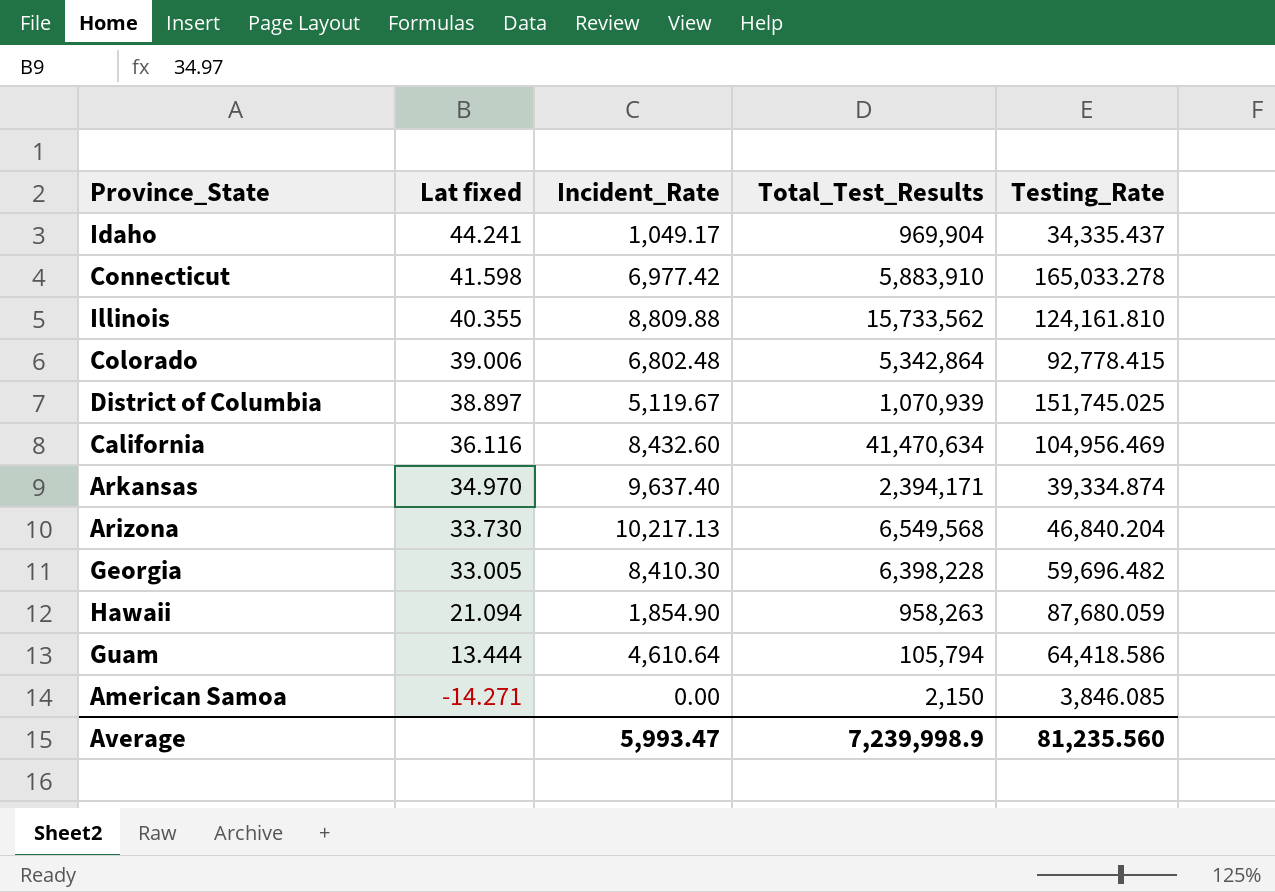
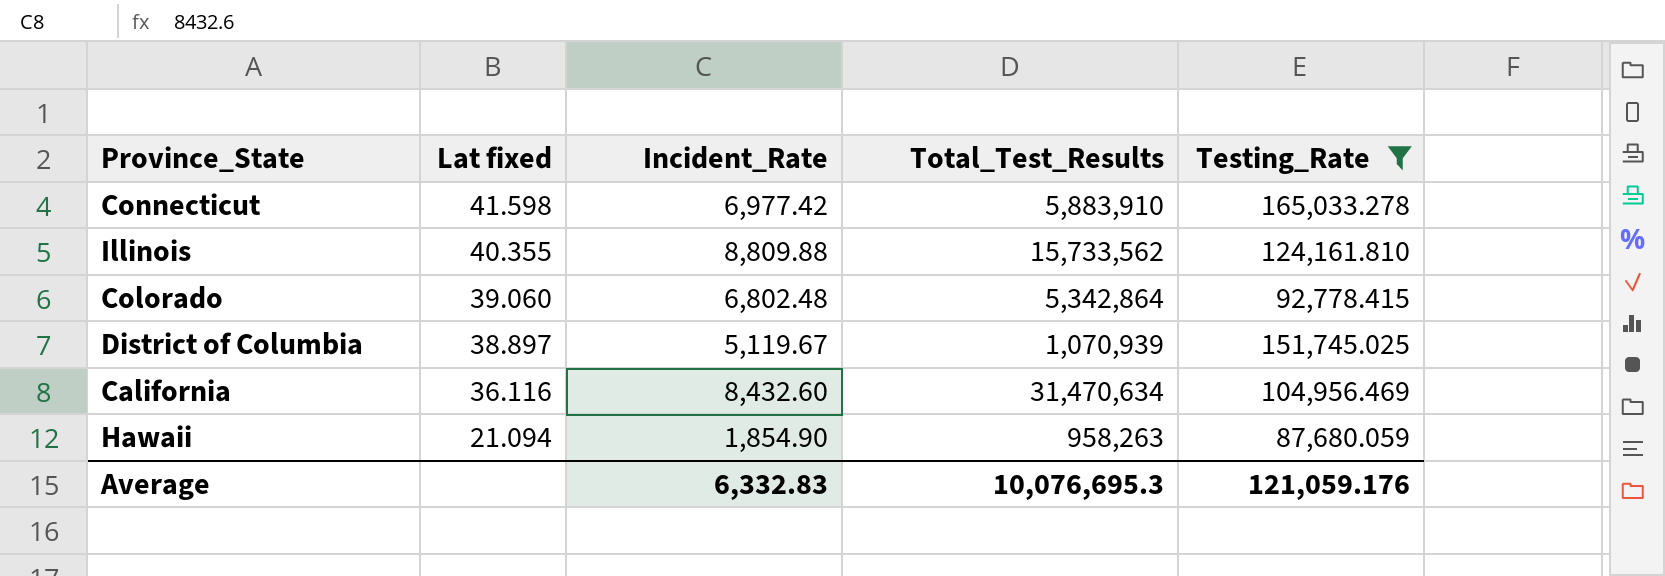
filter: none -> Testing_Rate >= 87,680.059
Colorado | Lat fixed: 39.006 -> 39.060
California | Total_Test_Results: 41,470,634 -> 31,470,634
Average | Incident_Rate: 5,993.47 -> 6,332.83
Average | Total_Test_Results: 7,239,998.9 -> 10,076,695.3
Average | Testing_Rate: 81,235.560 -> 121,059.176

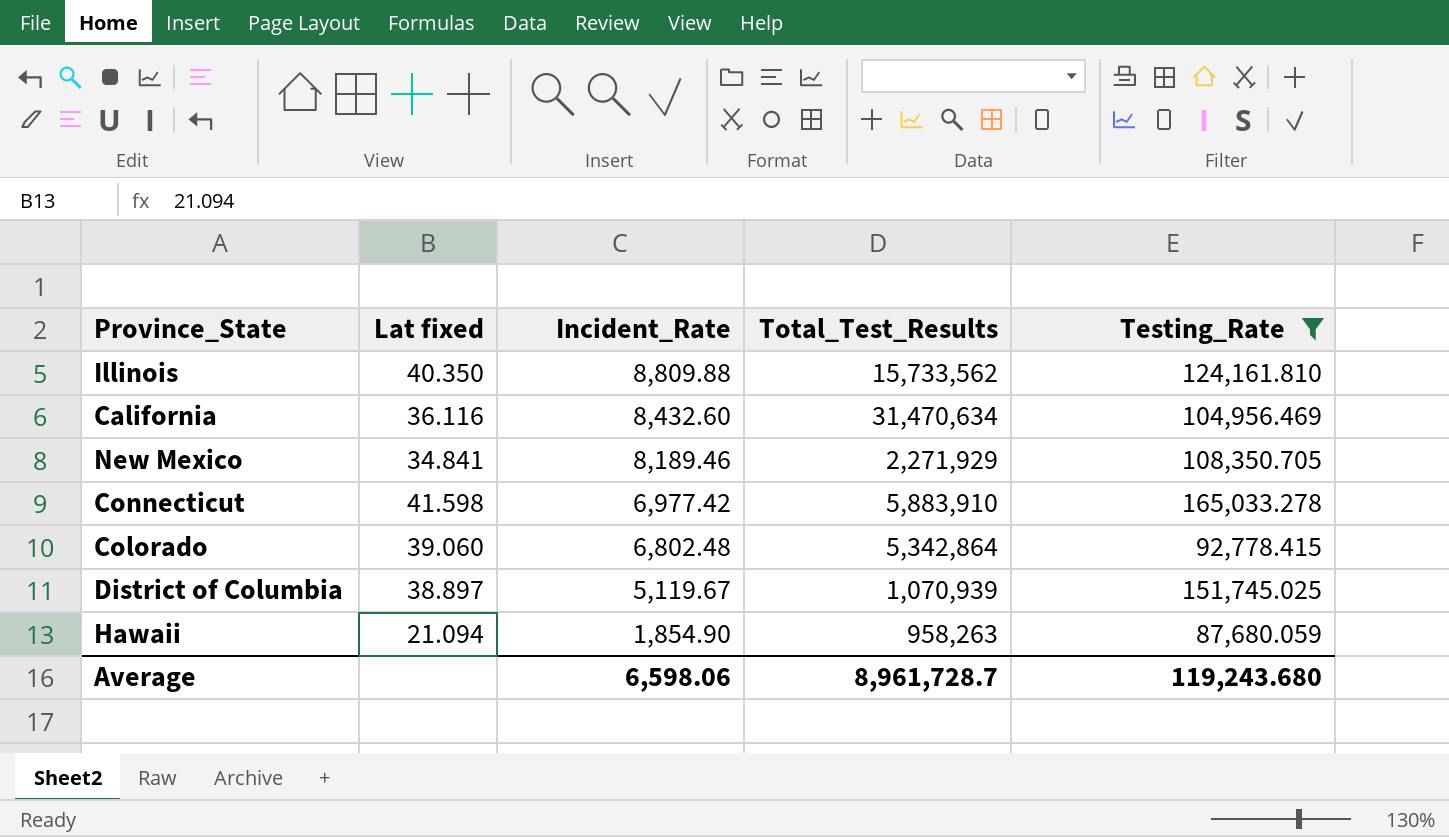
row order: Lat fixed descending -> Incident_Rate descending
Illinois | Lat fixed: 40.355 -> 40.350
row New Mexico: none -> 34.841 | 8,189.46 | 2,271,929 | 108,350.705
Average | Incident_Rate: 6,332.83 -> 6,598.06
Average | Total_Test_Results: 10,076,695.3 -> 8,961,728.7
Average | Testing_Rate: 121,059.176 -> 119,243.680

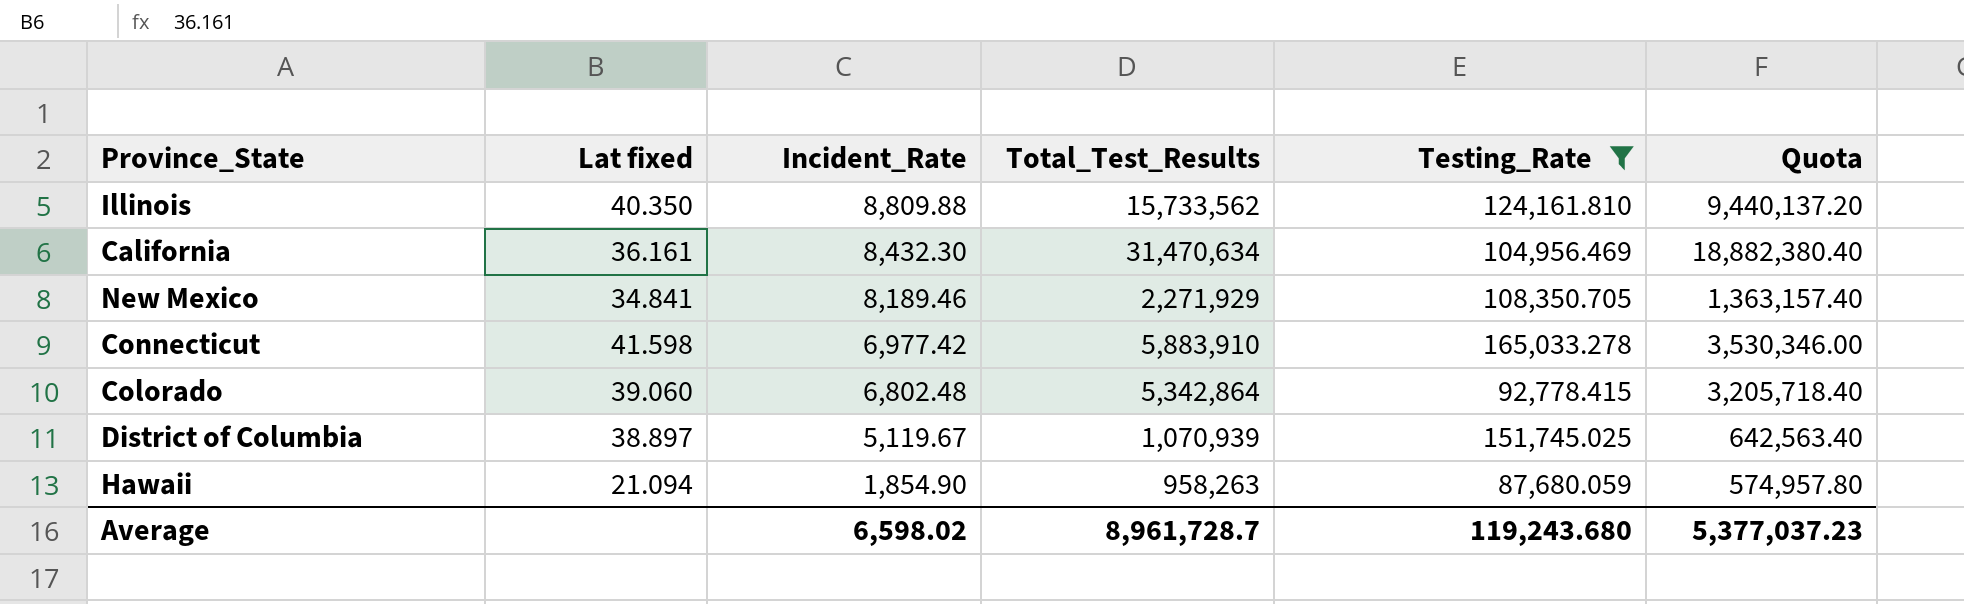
column Quota | formula: none -> [Total_Test_Results] * 0.6
California | Lat fixed: 36.116 -> 36.161
California | Incident_Rate: 8,432.60 -> 8,432.30
Average | Incident_Rate: 6,598.06 -> 6,598.02

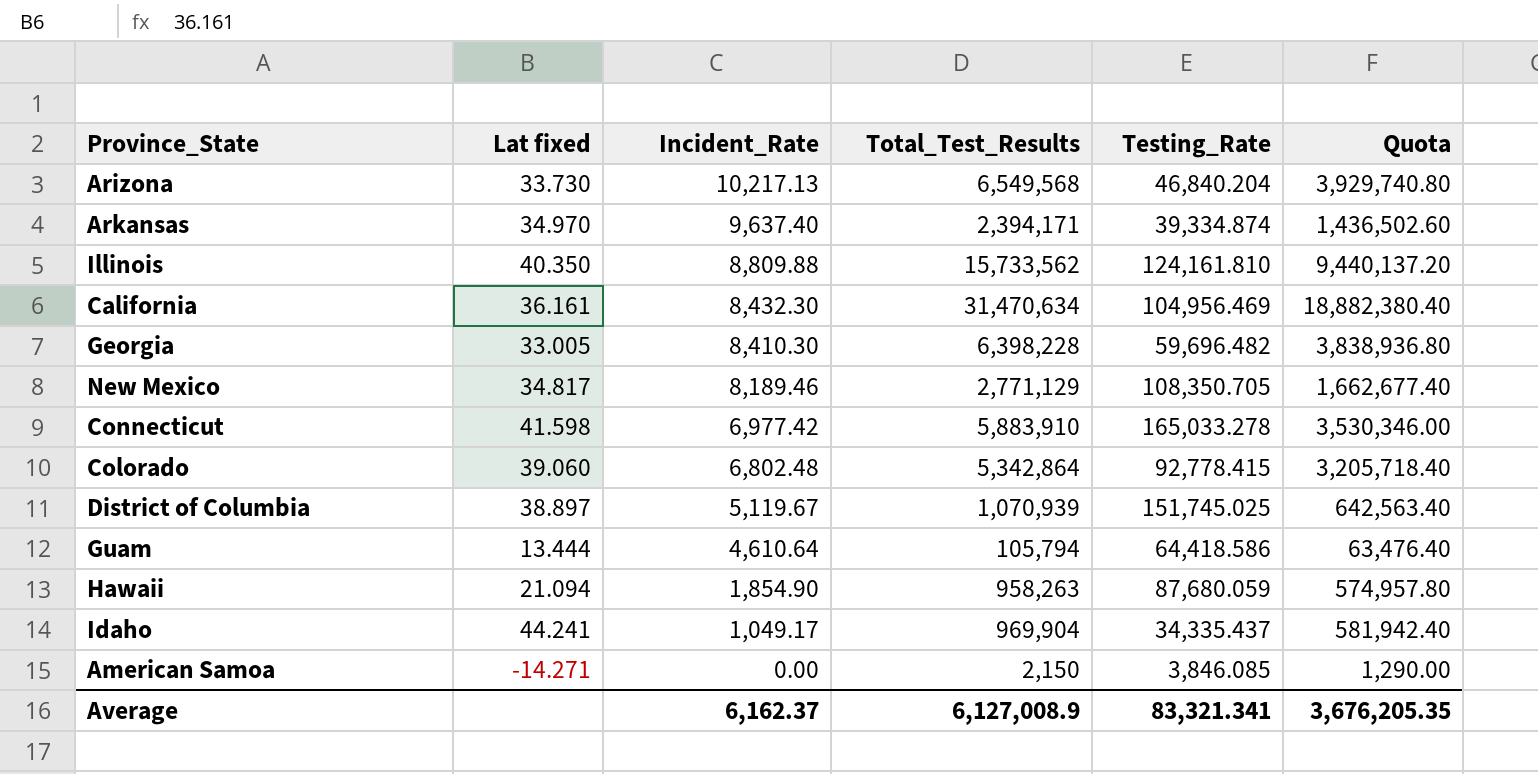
filter: Testing_Rate >= 87,680.059 -> none
New Mexico | Lat fixed: 34.841 -> 34.817
New Mexico | Total_Test_Results: 2,271,929 -> 2,771,129
New Mexico | Quota: 1,363,157.40 -> 1,662,677.40
Average | Incident_Rate: 6,598.02 -> 6,162.37
Average | Total_Test_Results: 8,961,728.7 -> 6,127,008.9
Average | Testing_Rate: 119,243.680 -> 83,321.341
Average | Quota: 5,377,037.23 -> 3,676,205.35

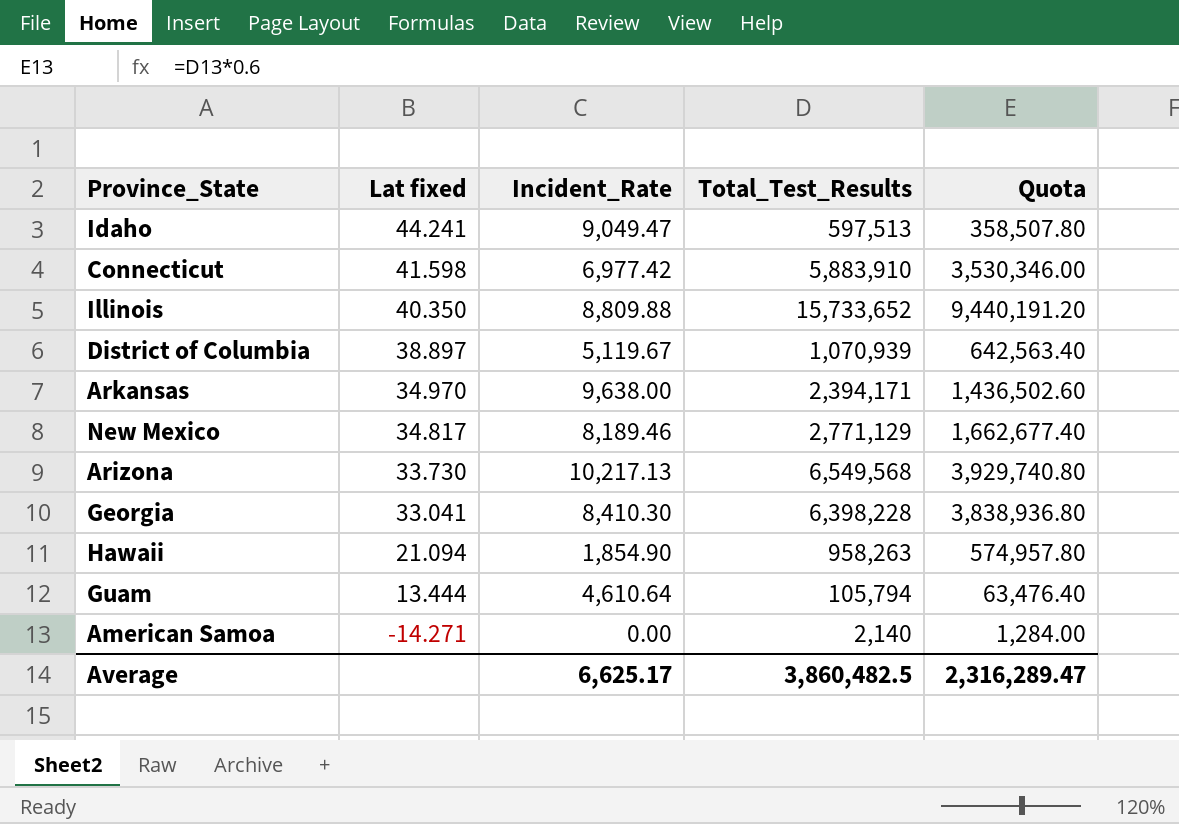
row order: Incident_Rate descending -> Lat fixed descending
column Testing_Rate | position: 5 -> none
row California: 36.161 | 8,432.30 | 31,470,634 | 104,956.469 | 18,882,380.40 -> none
row Colorado: 39.060 | 6,802.48 | 5,342,864 | 92,778.415 | 3,205,718.40 -> none
Idaho | Incident_Rate: 1,049.17 -> 9,049.47
Idaho | Total_Test_Results: 969,904 -> 597,513
Idaho | Quota: 581,942.40 -> 358,507.80
Illinois | Total_Test_Results: 15,733,562 -> 15,733,652
Illinois | Quota: 9,440,137.20 -> 9,440,191.20
Arkansas | Incident_Rate: 9,637.40 -> 9,638.00
Georgia | Lat fixed: 33.005 -> 33.041
American Samoa | Total_Test_Results: 2,150 -> 2,140
American Samoa | Quota: 1,290.00 -> 1,284.00
Average | Incident_Rate: 6,162.37 -> 6,625.17
Average | Total_Test_Results: 6,127,008.9 -> 3,860,482.5
Average | Quota: 3,676,205.35 -> 2,316,289.47

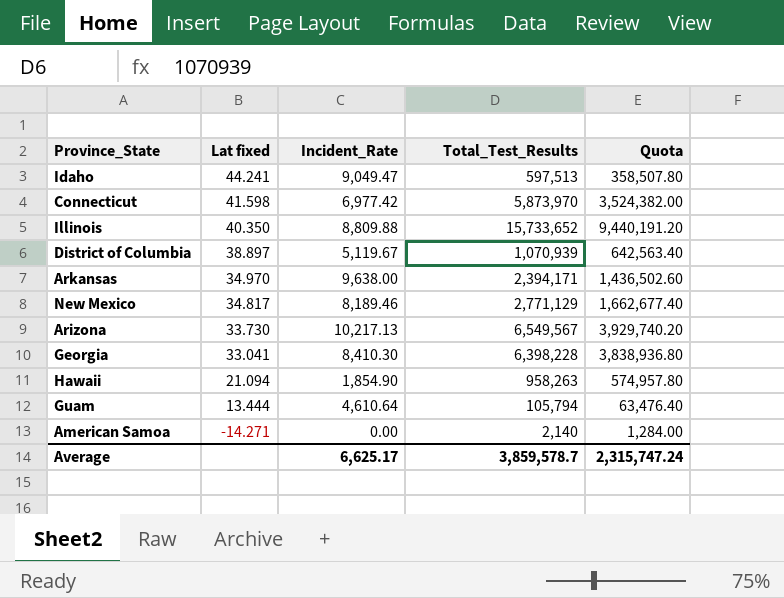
Connecticut | Total_Test_Results: 5,883,910 -> 5,873,970
Connecticut | Quota: 3,530,346.00 -> 3,524,382.00
Arizona | Total_Test_Results: 6,549,568 -> 6,549,567
Arizona | Quota: 3,929,740.80 -> 3,929,740.20
Average | Total_Test_Results: 3,860,482.5 -> 3,859,578.7
Average | Quota: 2,316,289.47 -> 2,315,747.24

